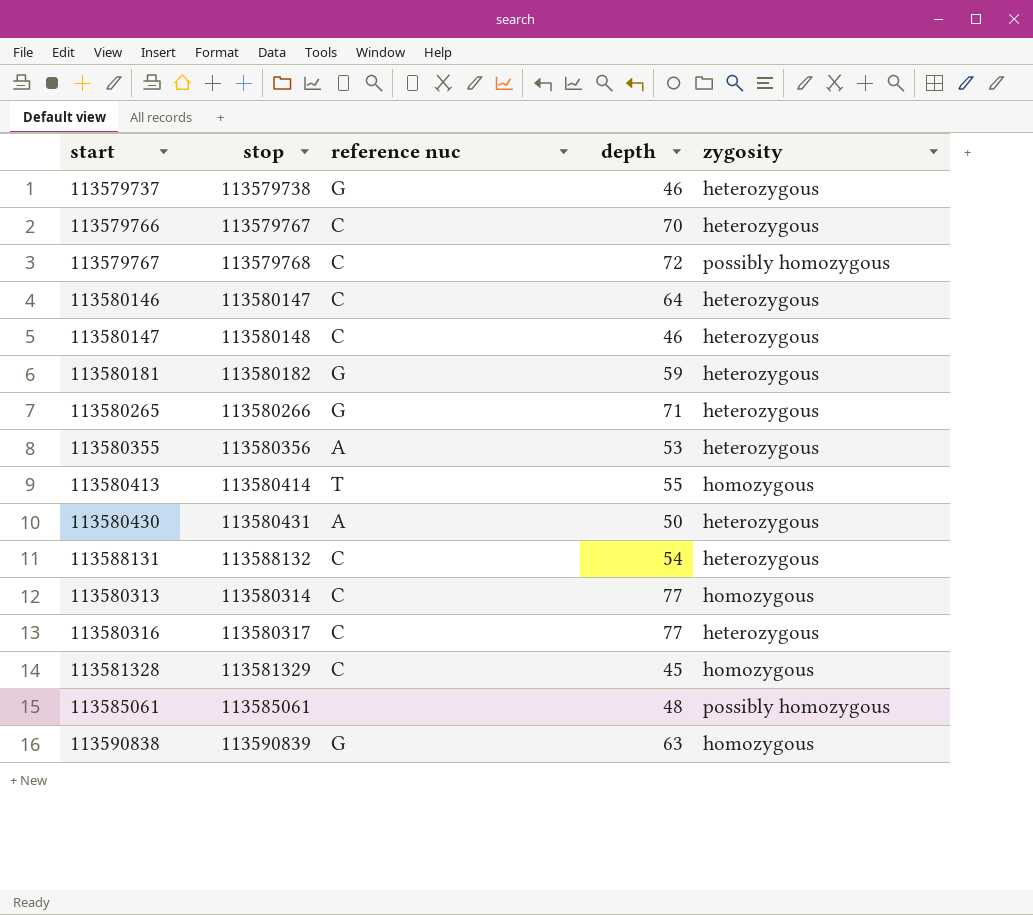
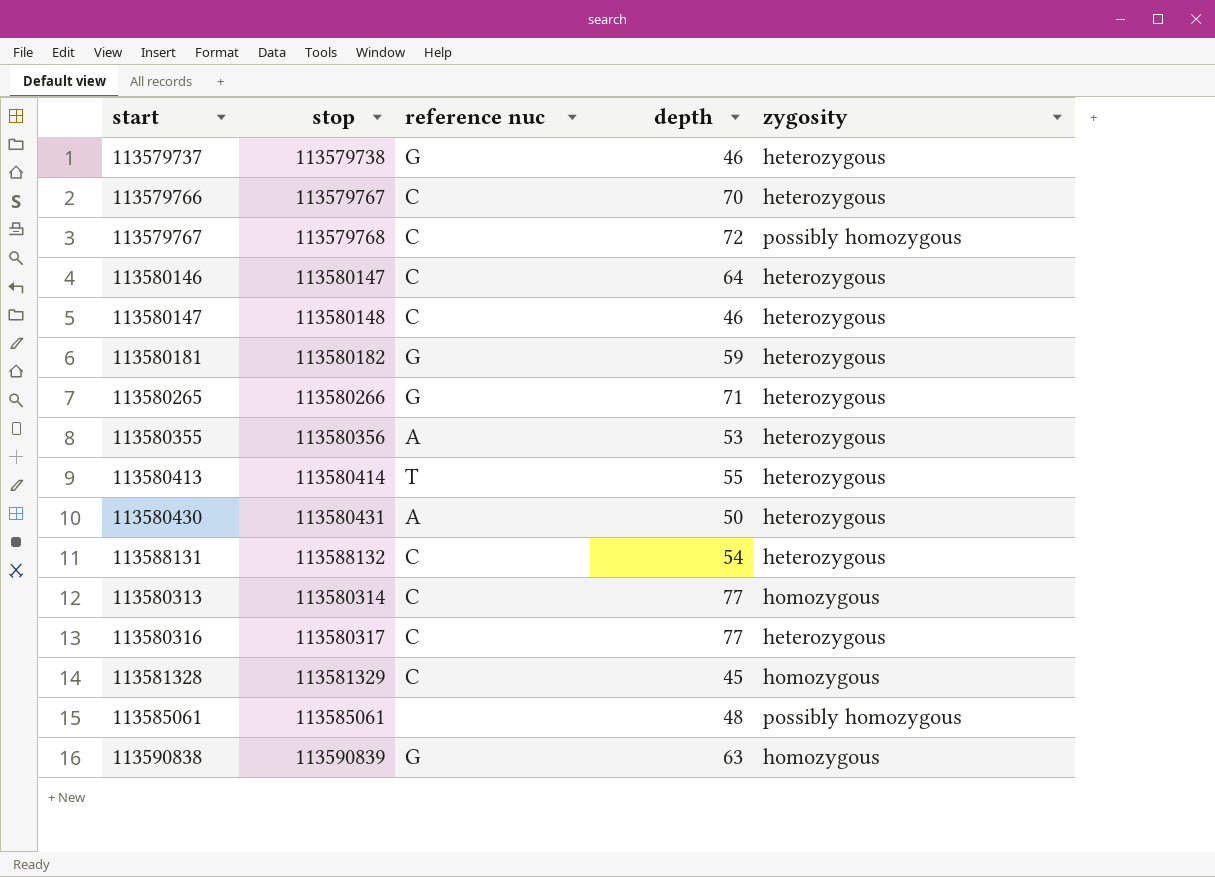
113580413 | zygosity: homozygous -> heterozygous

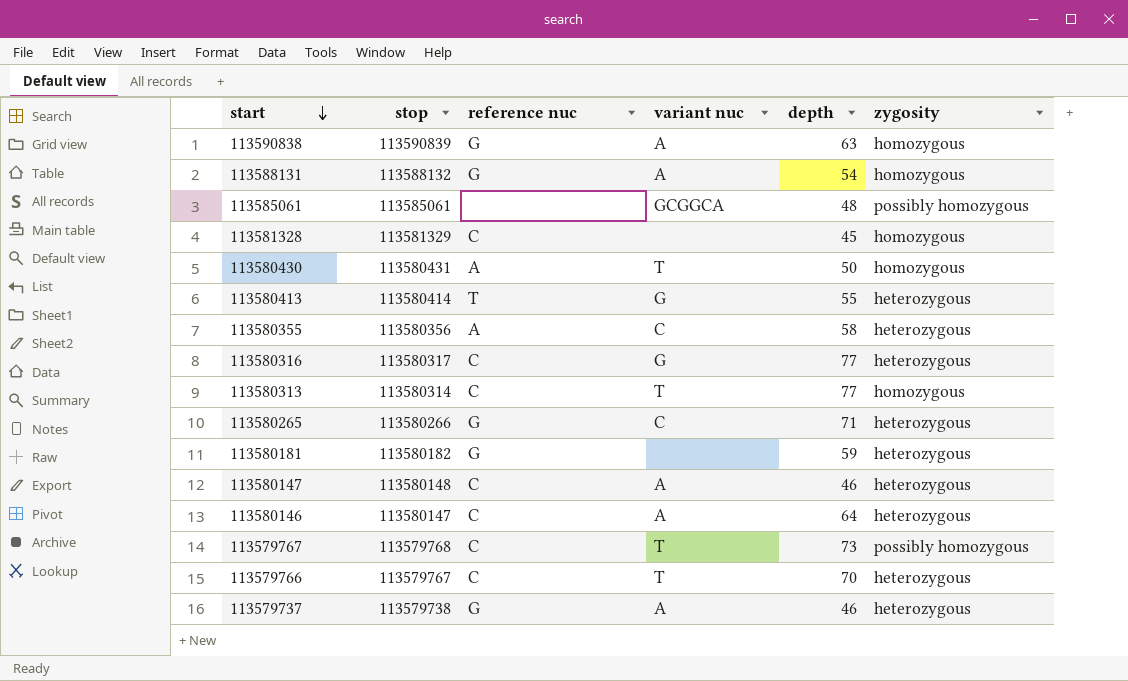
row order: none -> start descending
column variant nuc | position: none -> 4
113588131 | reference nuc: C -> G
113588131 | zygosity: heterozygous -> homozygous
113580430 | zygosity: heterozygous -> homozygous
113580355 | depth: 53 -> 58
113579767 | depth: 72 -> 73

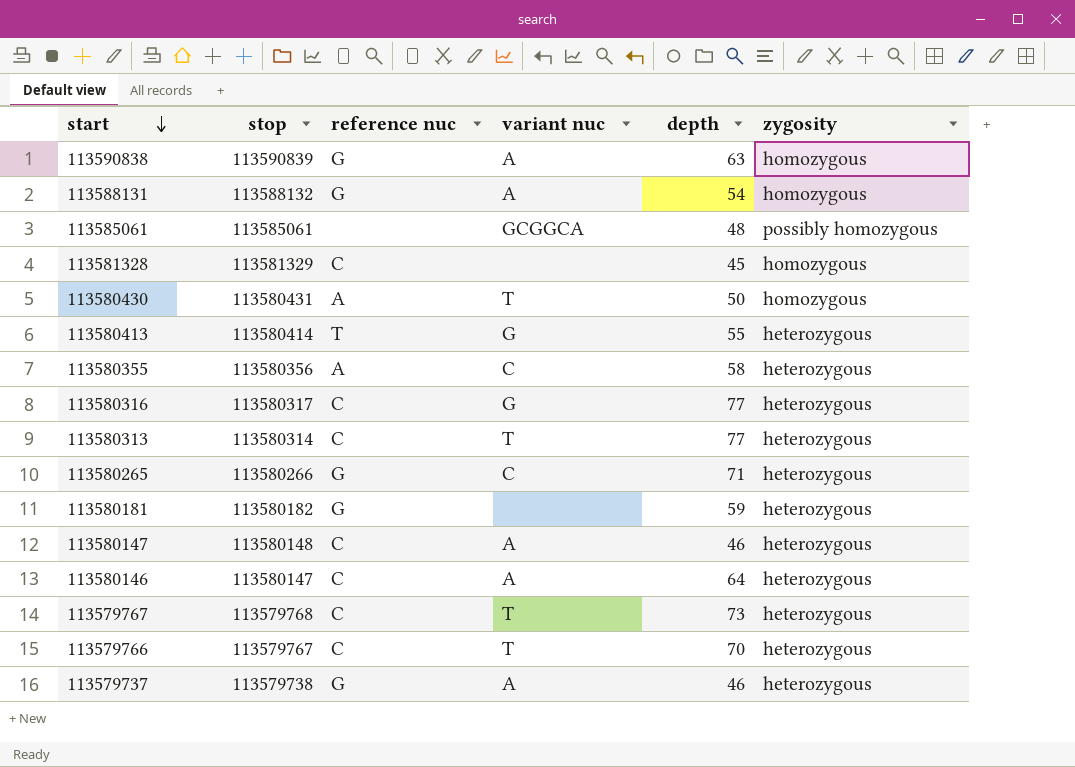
113580313 | zygosity: homozygous -> heterozygous
113579767 | zygosity: possibly homozygous -> heterozygous

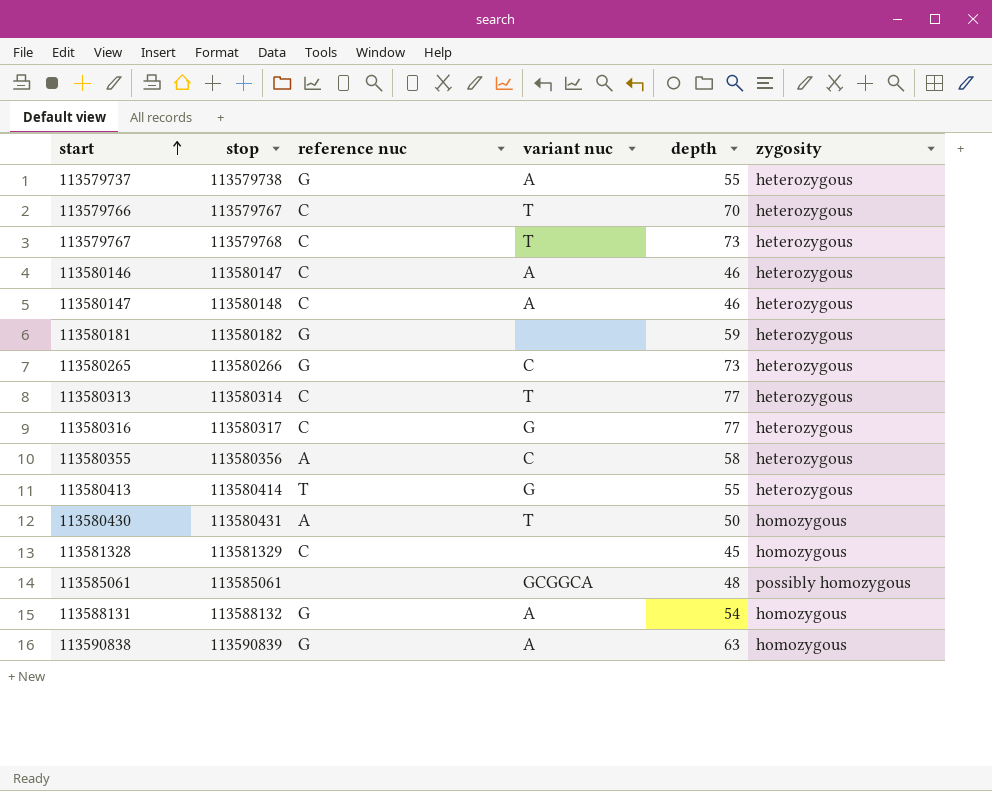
row order: start descending -> start ascending
113579737 | depth: 46 -> 55
113580146 | depth: 64 -> 46
113580265 | depth: 71 -> 73

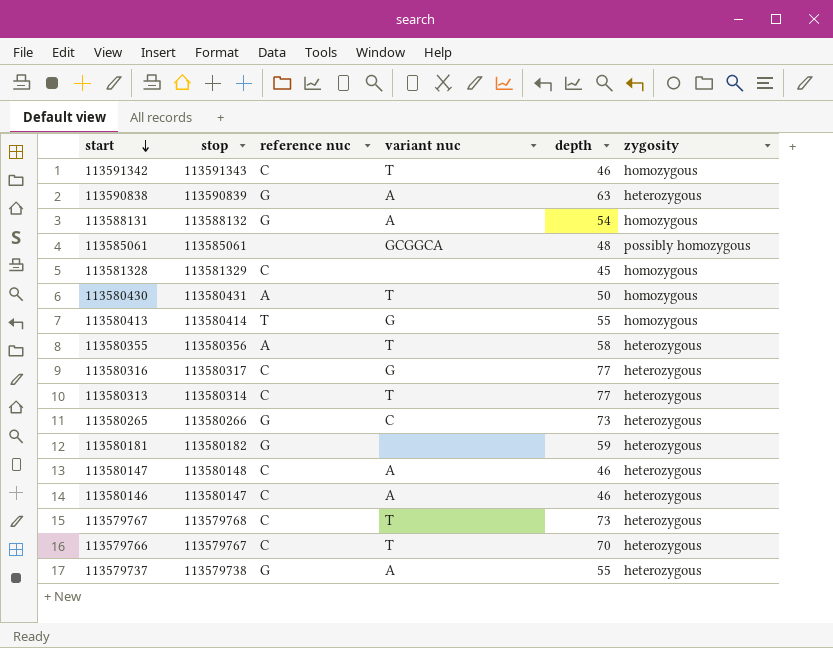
row order: start ascending -> start descending
row 113591342: none -> 113591343 | C | T | 46 | homozygous
113590838 | zygosity: homozygous -> heterozygous
113580413 | zygosity: heterozygous -> homozygous
113580355 | variant nuc: C -> T

